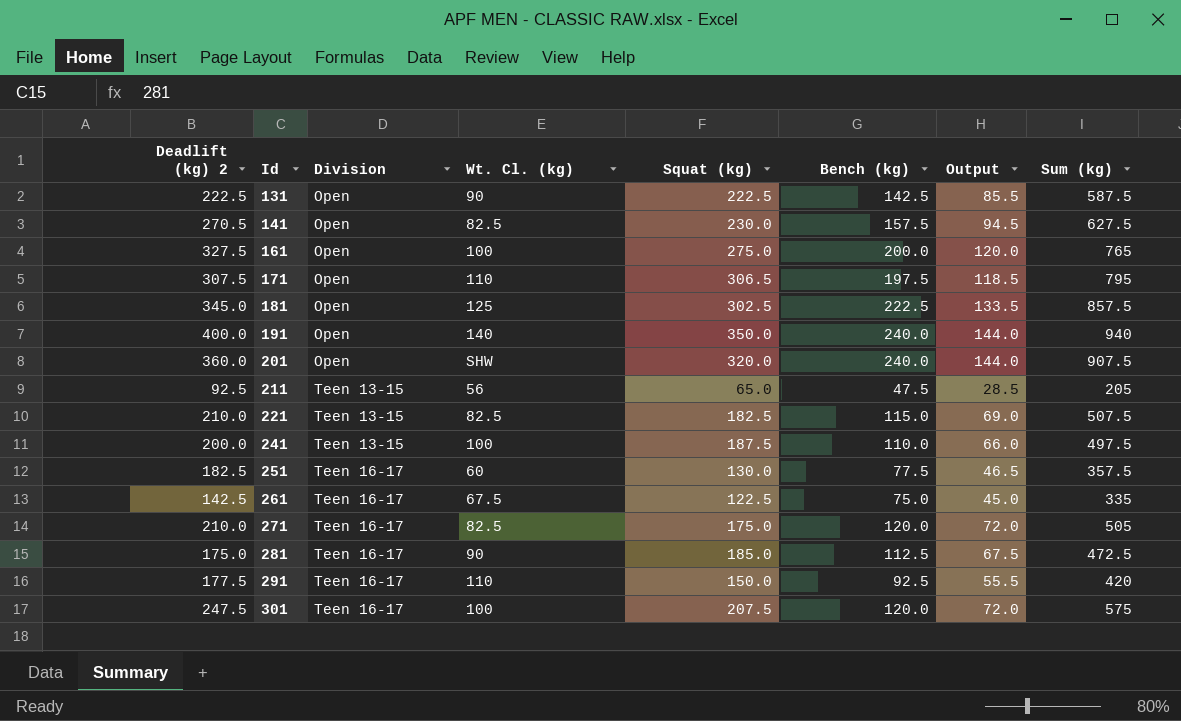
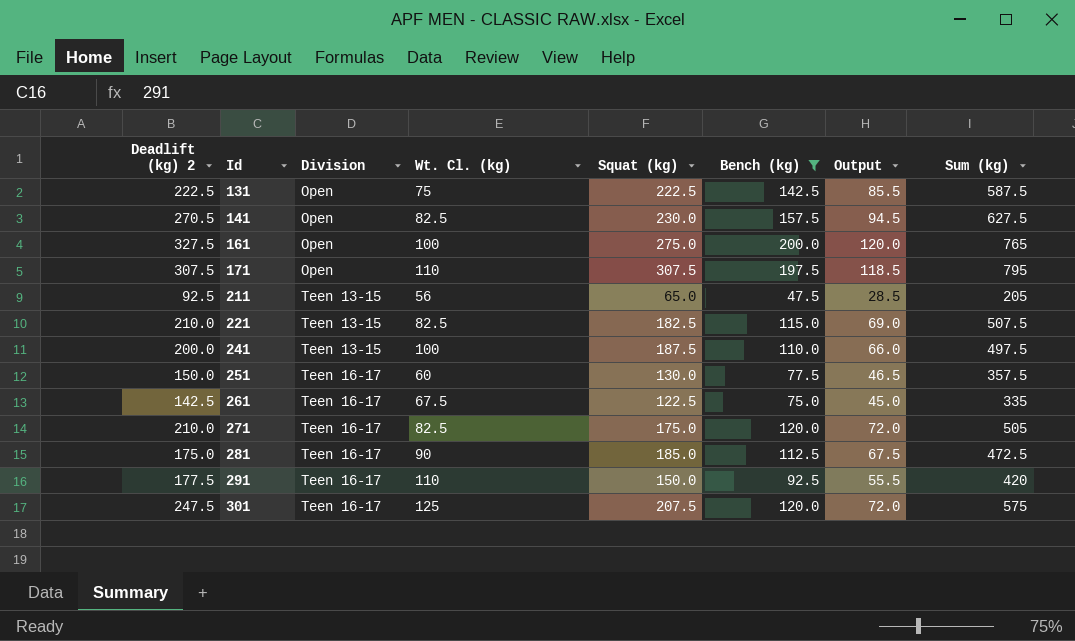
filter: none -> Bench (kg) <= 200.0
131 | Wt. Cl. (kg): 90 -> 75
171 | Squat (kg): 306.5 -> 307.5
251 | Deadlift (kg) 2: 182.5 -> 150.0
301 | Wt. Cl. (kg): 100 -> 125

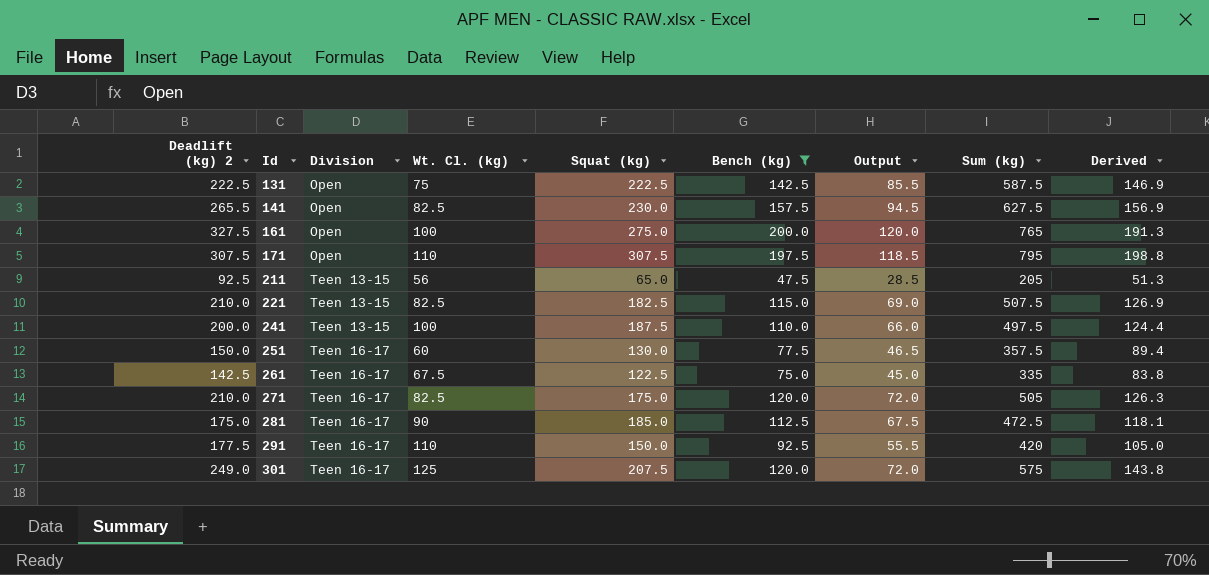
column Derived | formula: none -> [Sum (kg)] * 0.25
141 | Deadlift (kg) 2: 270.5 -> 265.5
301 | Deadlift (kg) 2: 247.5 -> 249.0

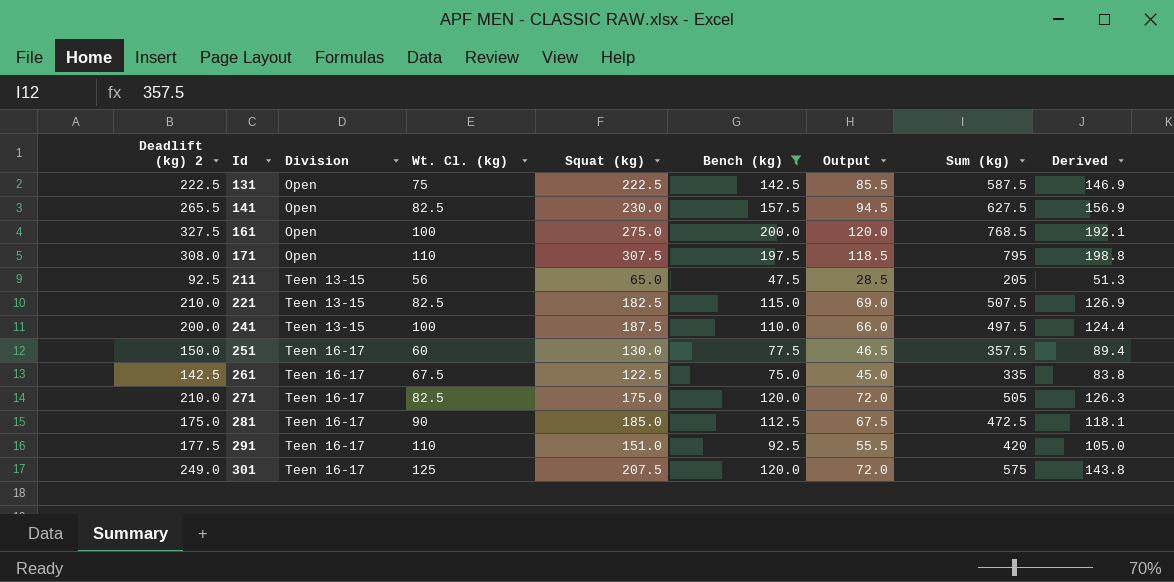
161 | Sum (kg): 765 -> 768.5
161 | Derived: 191.3 -> 192.1
171 | Deadlift (kg) 2: 307.5 -> 308.0
291 | Squat (kg): 150.0 -> 151.0

